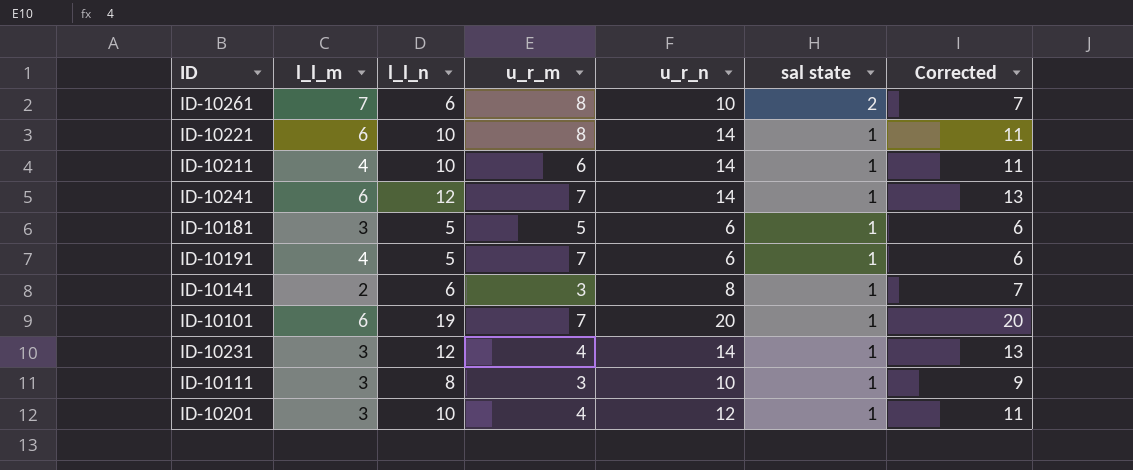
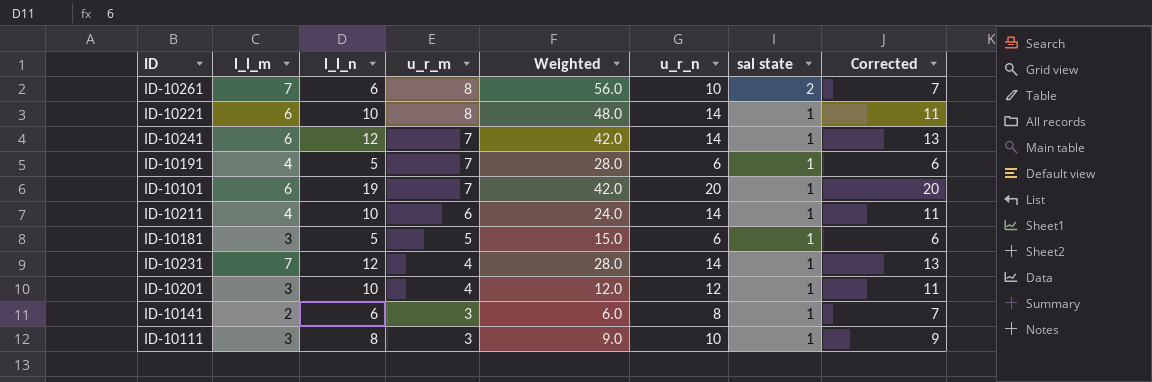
row order: sal state descending -> u_r_m descending
column Weighted | formula: none -> [l_l_m] * [u_r_m]
ID-10231 | l_l_m: 3 -> 7

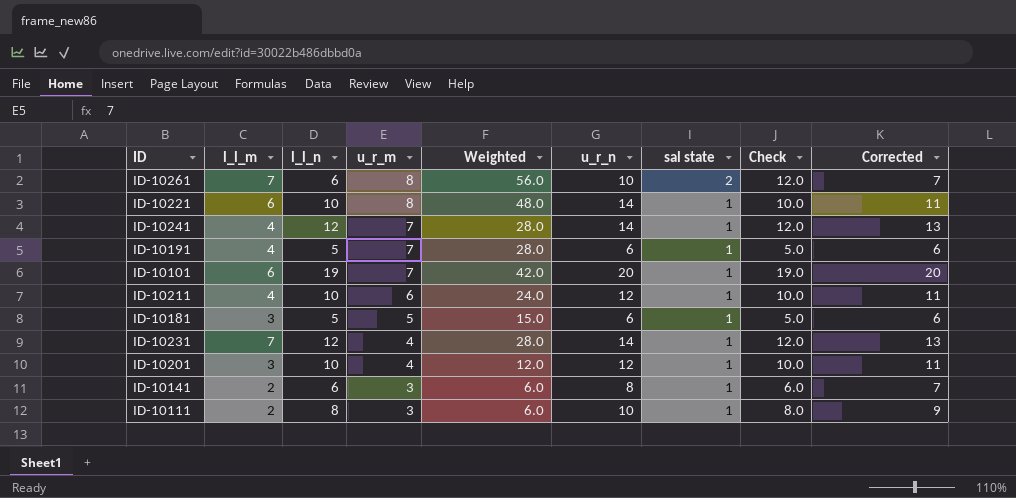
column Check | formula: none -> [l_l_n] * [sal state]
ID-10241 | l_l_m: 6 -> 4
ID-10241 | Weighted: 42.0 -> 28.0
ID-10211 | u_r_n: 14 -> 12
ID-10111 | l_l_m: 3 -> 2
ID-10111 | Weighted: 9.0 -> 6.0

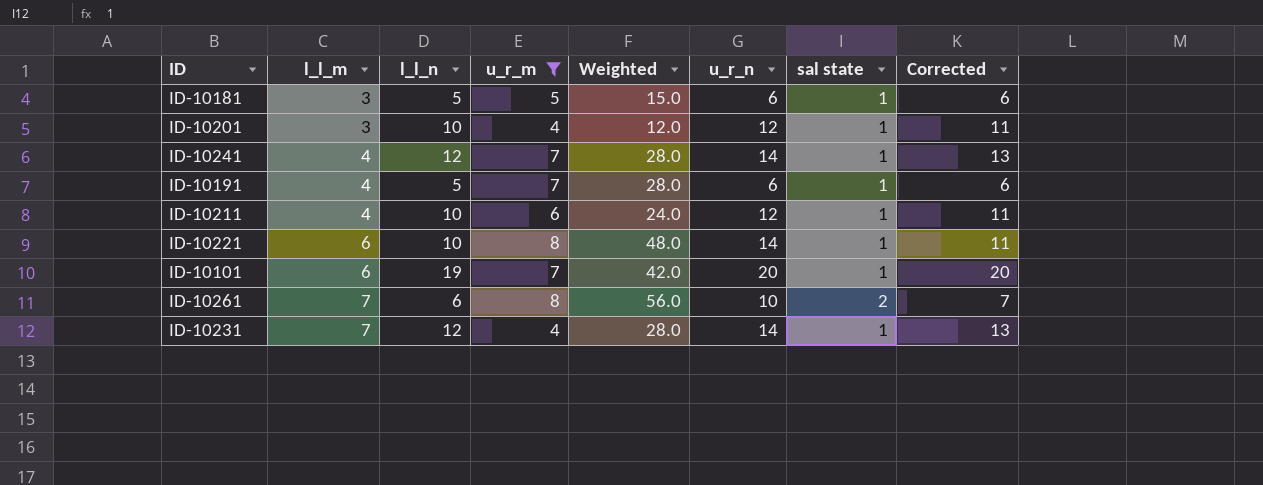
filter: none -> u_r_m != 3
row order: u_r_m descending -> l_l_m ascending
column Check | formula: [l_l_n] * [sal state] -> none

